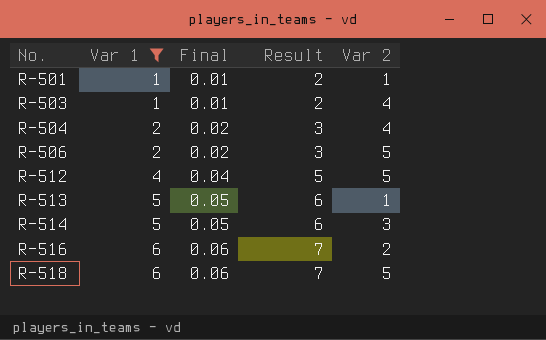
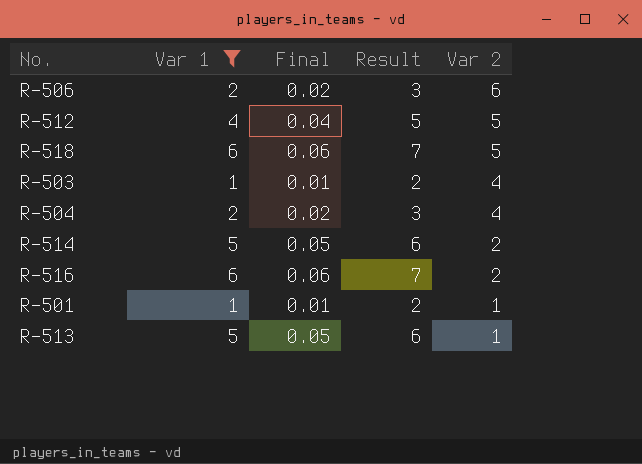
row order: No. ascending -> Var 2 descending
R-506 | Var 2: 5 -> 6
R-514 | Var 2: 3 -> 2

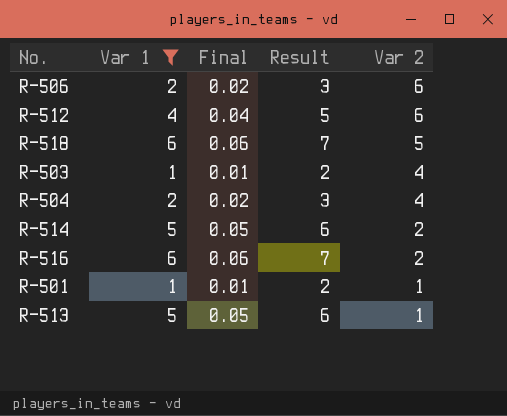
R-512 | Var 2: 5 -> 6

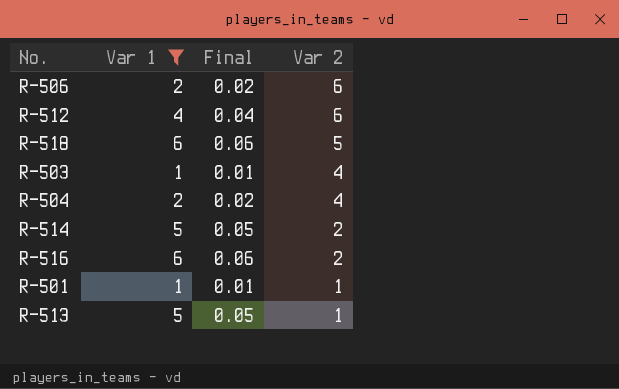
column Result | formula: [Var 1] + 1 -> none

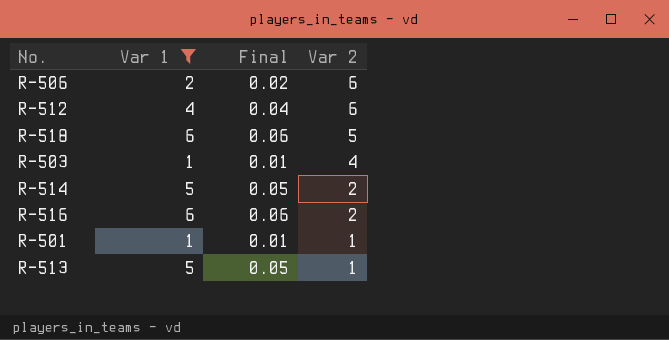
row R-504: 2 | 0.02 | 4 -> none

